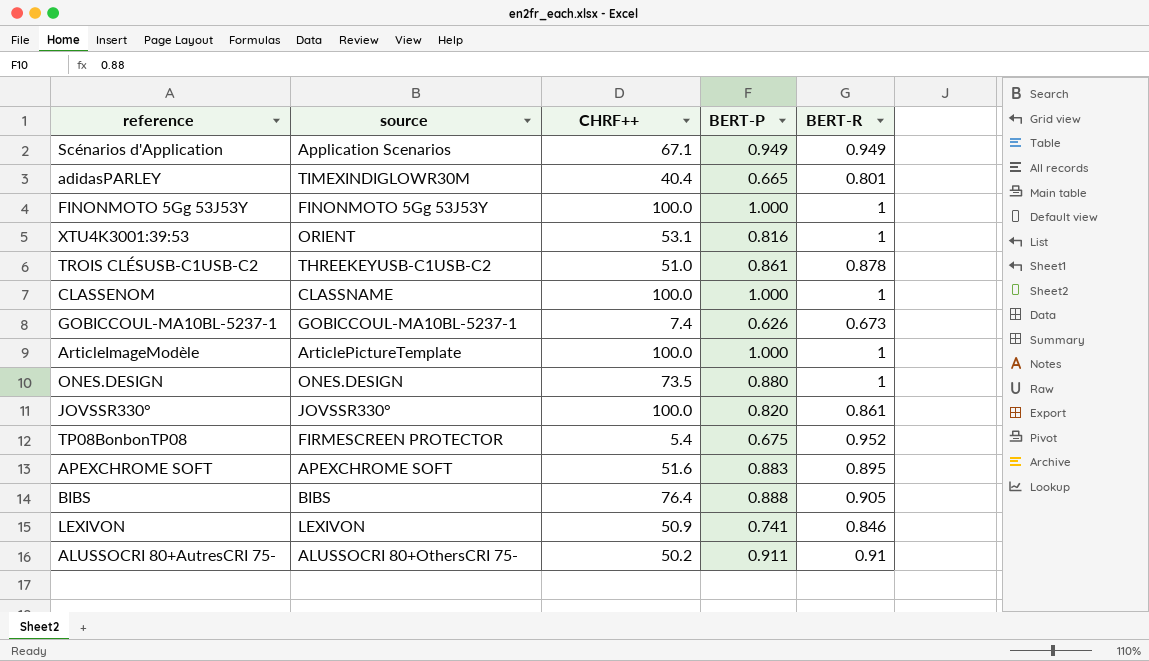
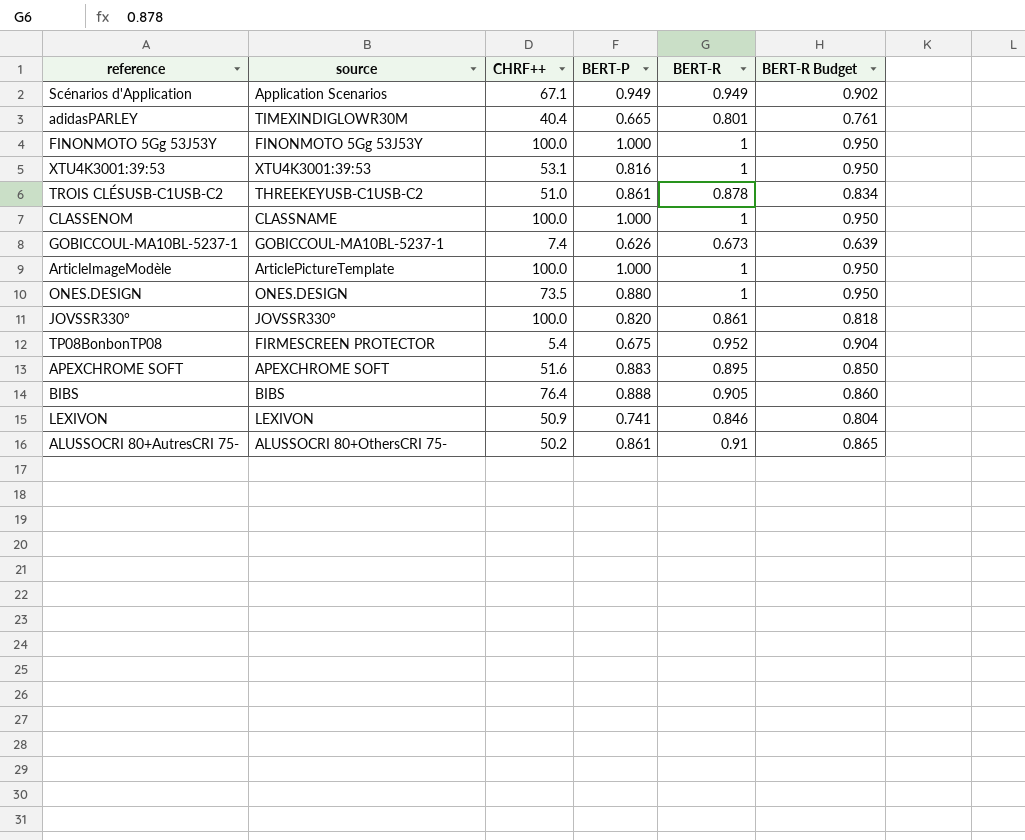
column BERT-R Budget | formula: none -> [BERT-R] * 0.95
XTU4K3001:39:53 | source: ORIENT -> XTU4K3001:39:53
ALUSSOCRI 80+AutresCRI 75- | BERT-P: 0.911 -> 0.861

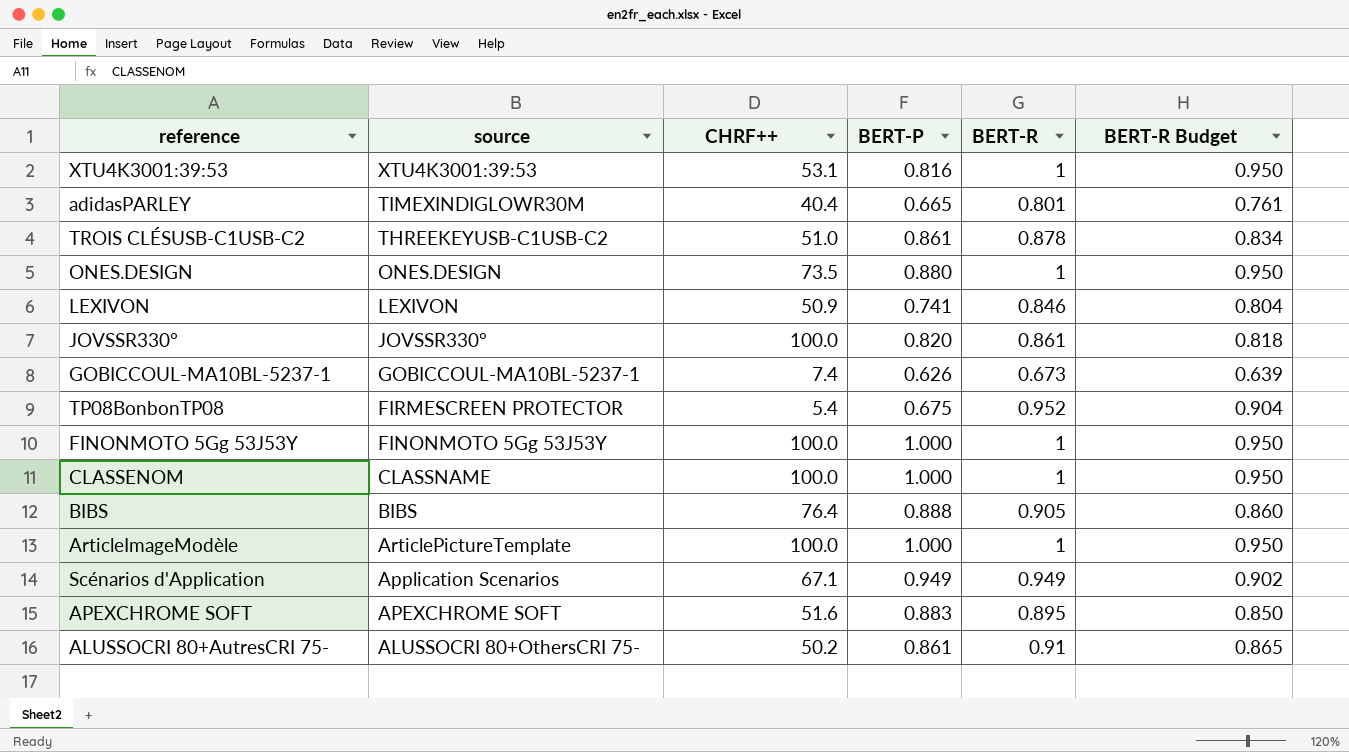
row order: none -> source descending

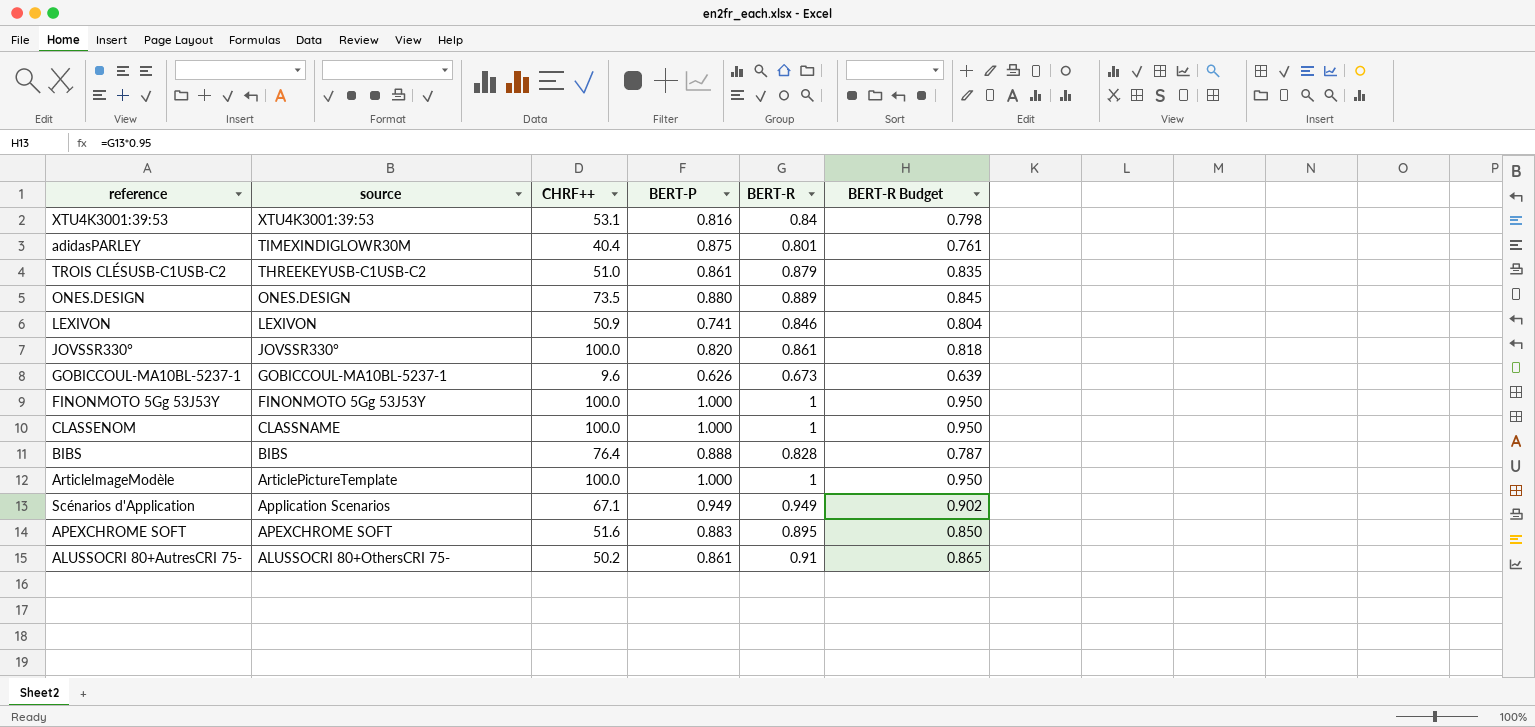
row TP08BonbonTP08: FIRMESCREEN PROTECTOR | 5.4 | 0.675 | 0.952 | 0.904 -> none
XTU4K3001:39:53 | BERT-R: 1 -> 0.84
XTU4K3001:39:53 | BERT-R Budget: 0.950 -> 0.798
adidasPARLEY | BERT-P: 0.665 -> 0.875
TROIS CLÉSUSB-C1USB-C2 | BERT-R: 0.878 -> 0.879
TROIS CLÉSUSB-C1USB-C2 | BERT-R Budget: 0.834 -> 0.835
ONES.DESIGN | BERT-R: 1 -> 0.889
ONES.DESIGN | BERT-R Budget: 0.950 -> 0.845
GOBICCOUL-MA10BL-5237-1 | CHRF++: 7.4 -> 9.6
BIBS | BERT-R: 0.905 -> 0.828
BIBS | BERT-R Budget: 0.860 -> 0.787

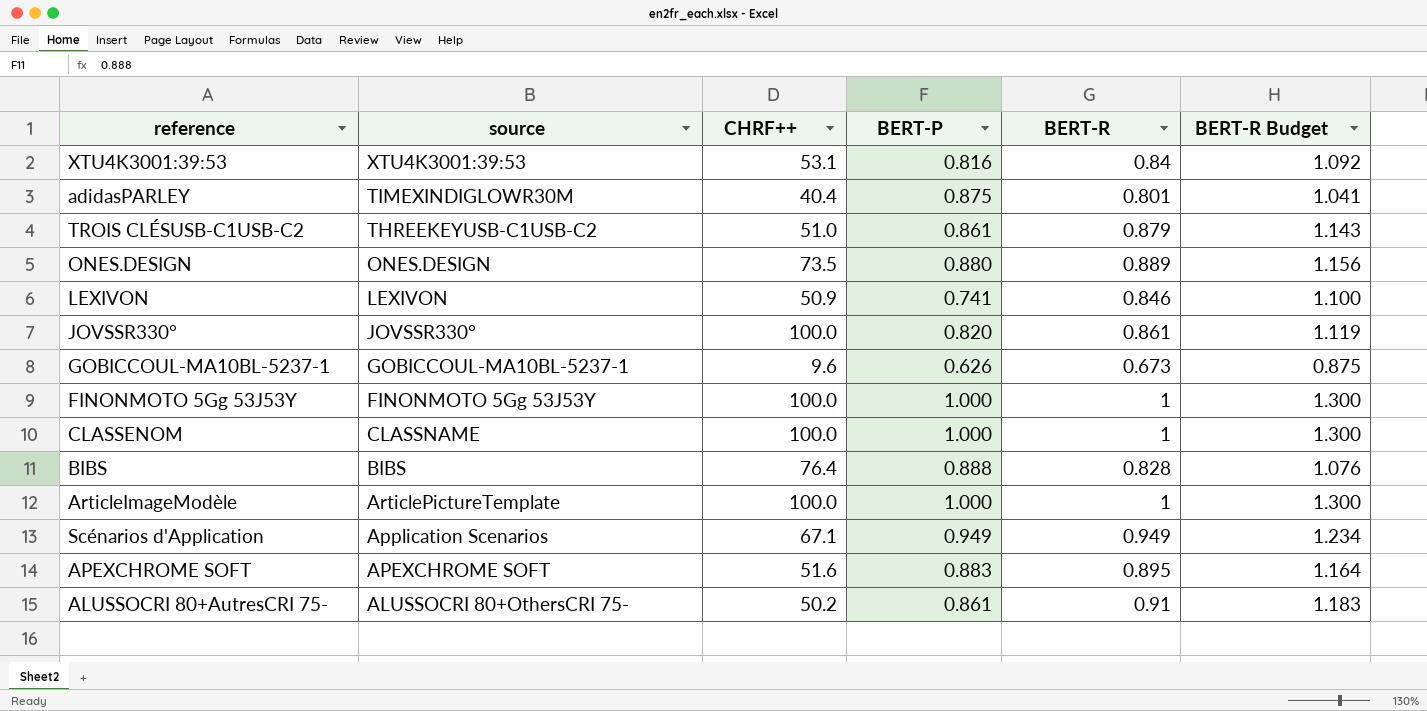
column BERT-R Budget | formula: [BERT-R] * 0.95 -> [BERT-R] * 1.3

